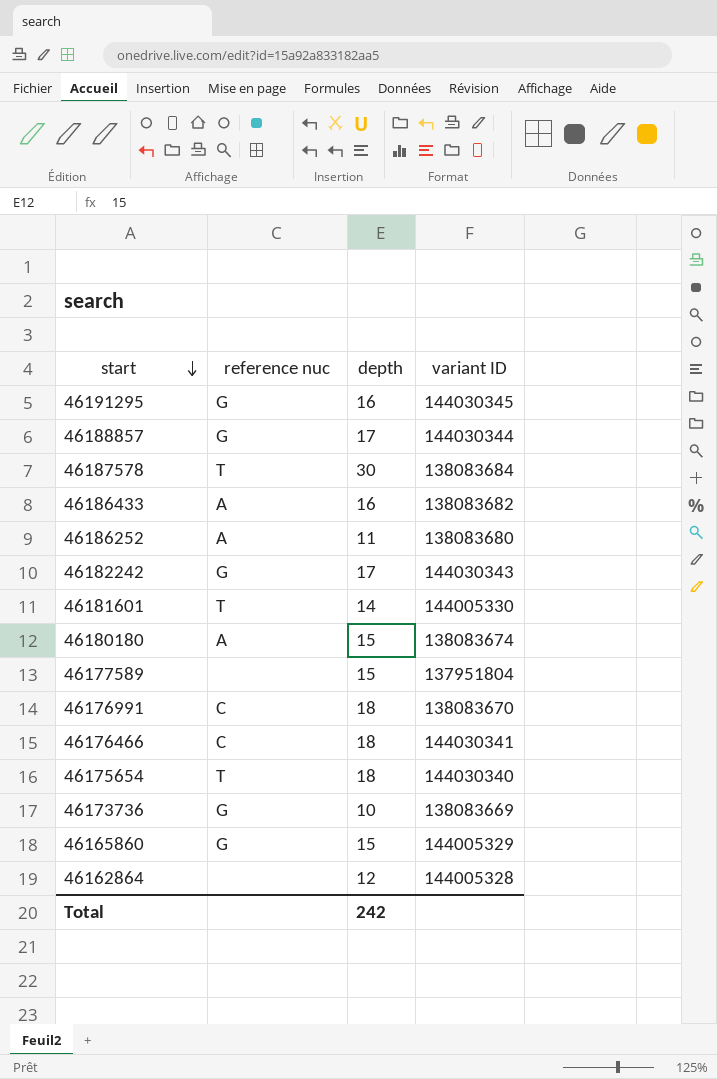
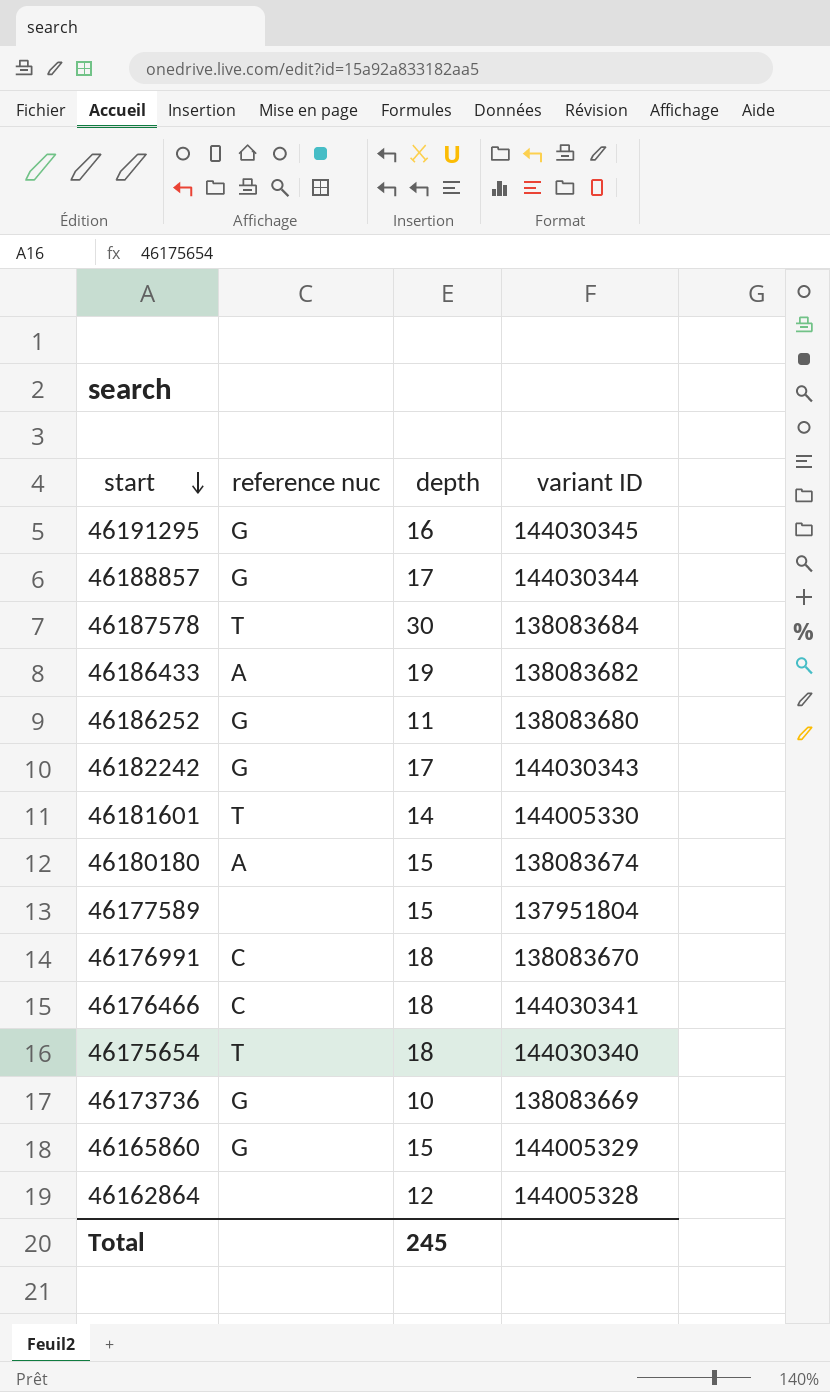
46186433 | depth: 16 -> 19
46186252 | reference nuc: A -> G
Total | depth: 242 -> 245

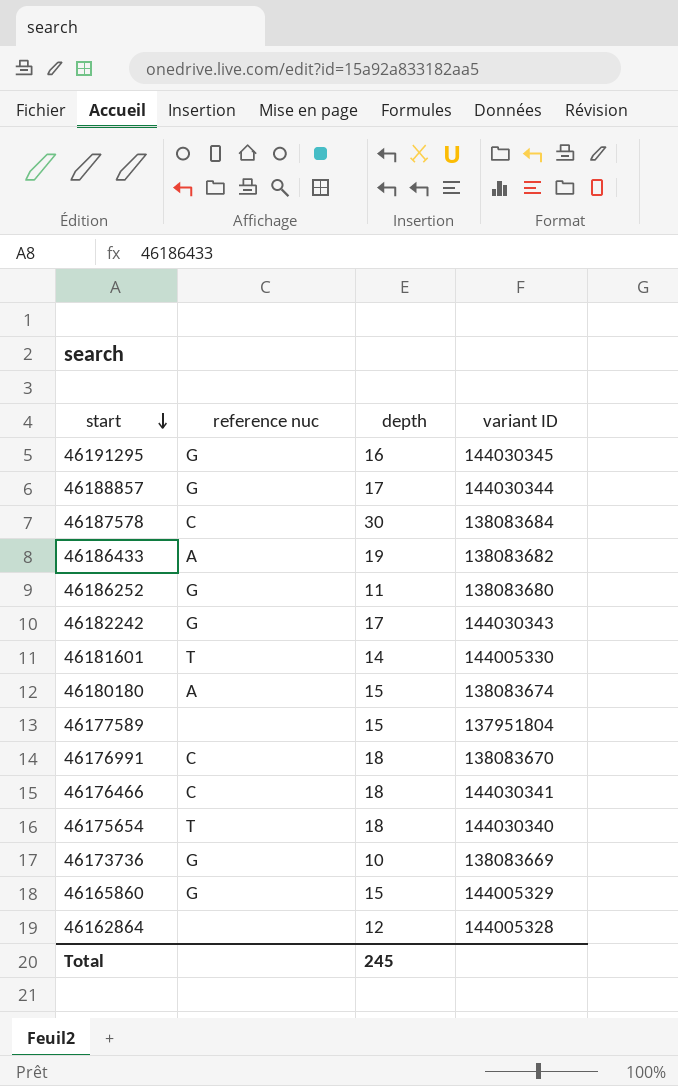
46187578 | reference nuc: T -> C

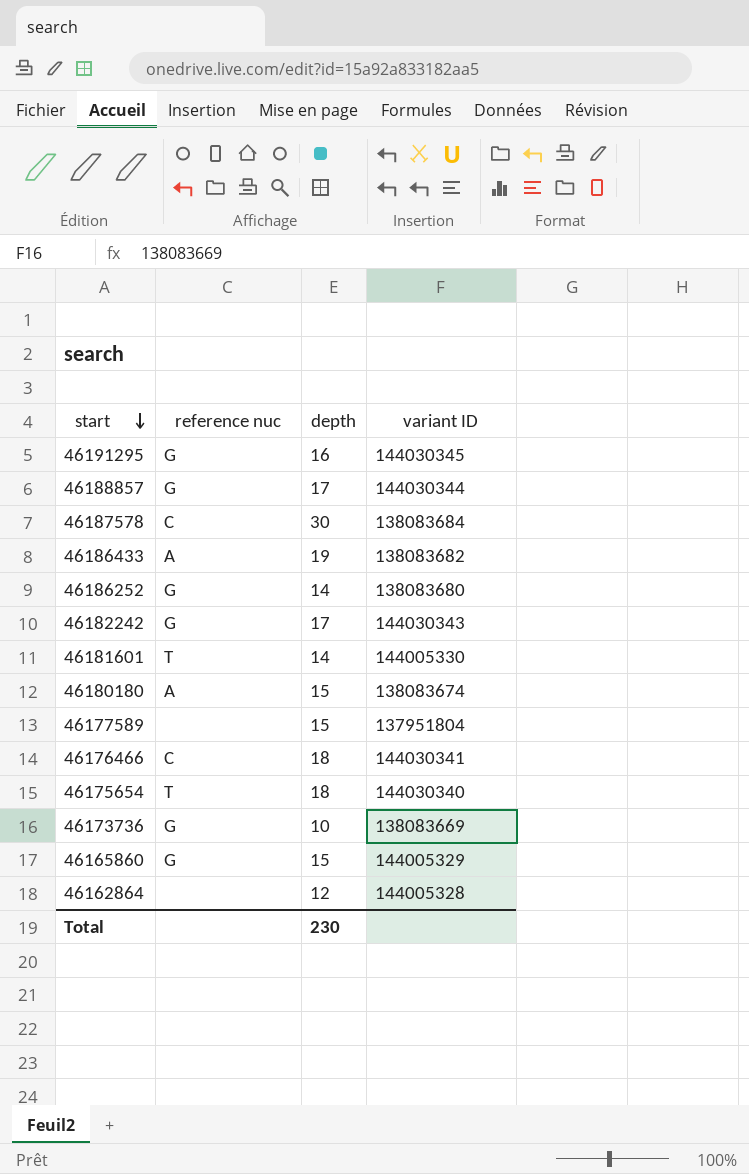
row 46176991: C | 18 | 138083670 -> none
46186252 | depth: 11 -> 14
Total | depth: 245 -> 230

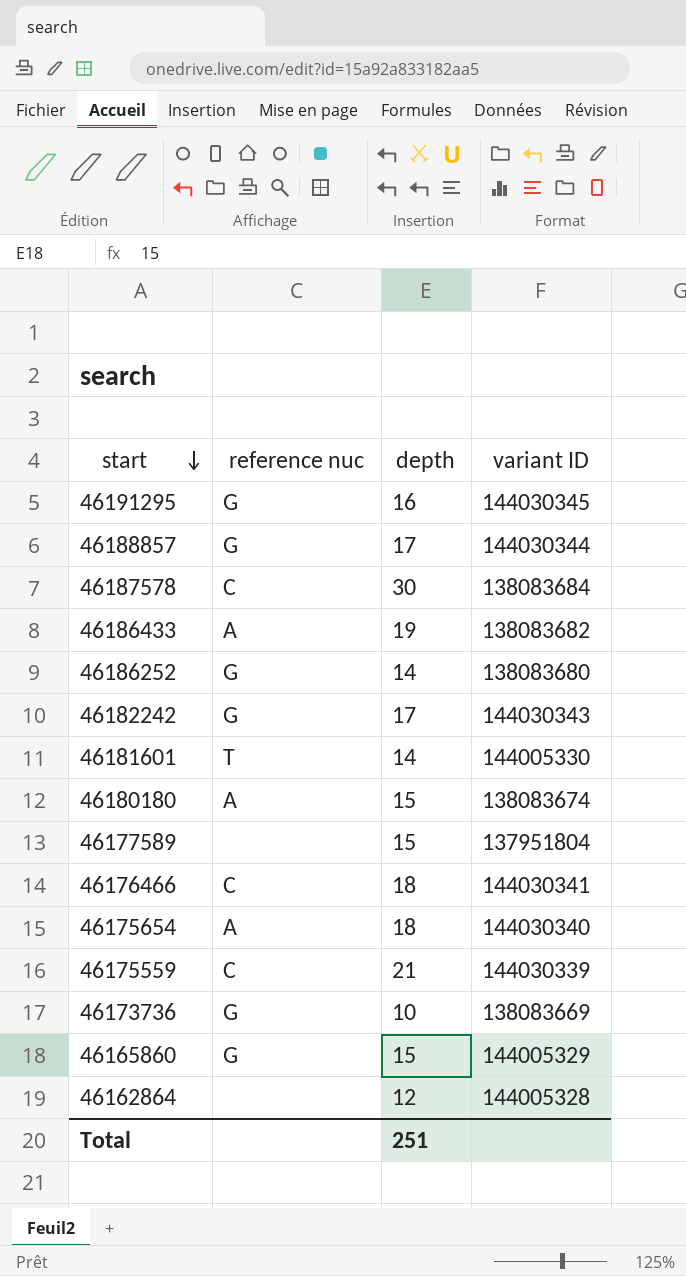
46175654 | reference nuc: T -> A
row 46175559: none -> C | 21 | 144030339
Total | depth: 230 -> 251

